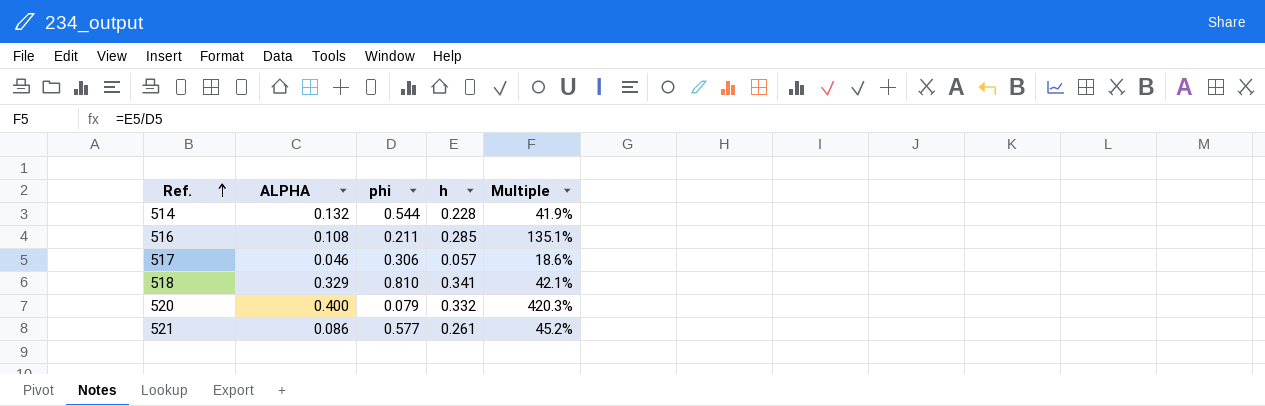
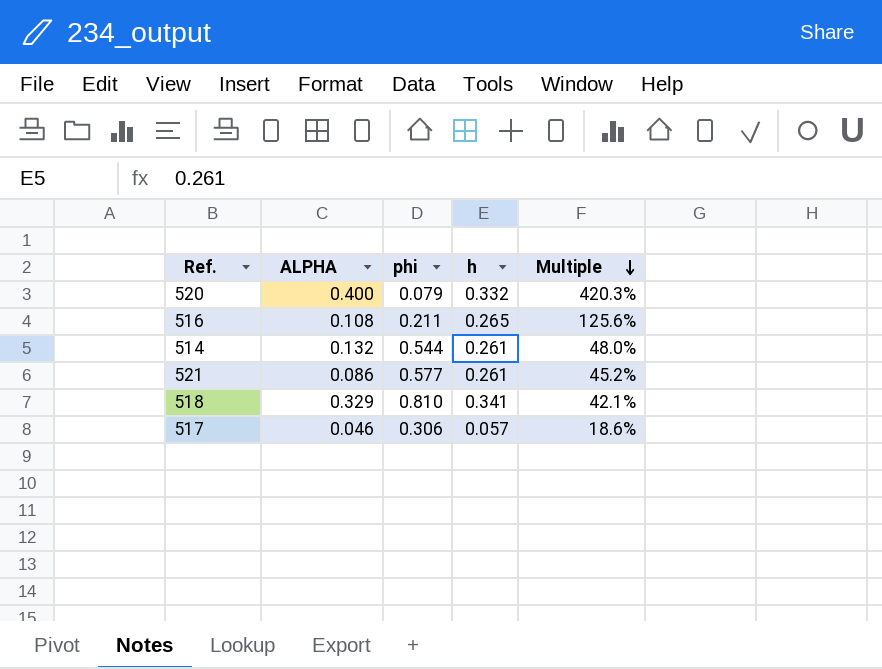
row order: Ref. ascending -> Multiple descending
516 | h: 0.285 -> 0.265
516 | Multiple: 135.1% -> 125.6%
514 | h: 0.228 -> 0.261
514 | Multiple: 41.9% -> 48.0%

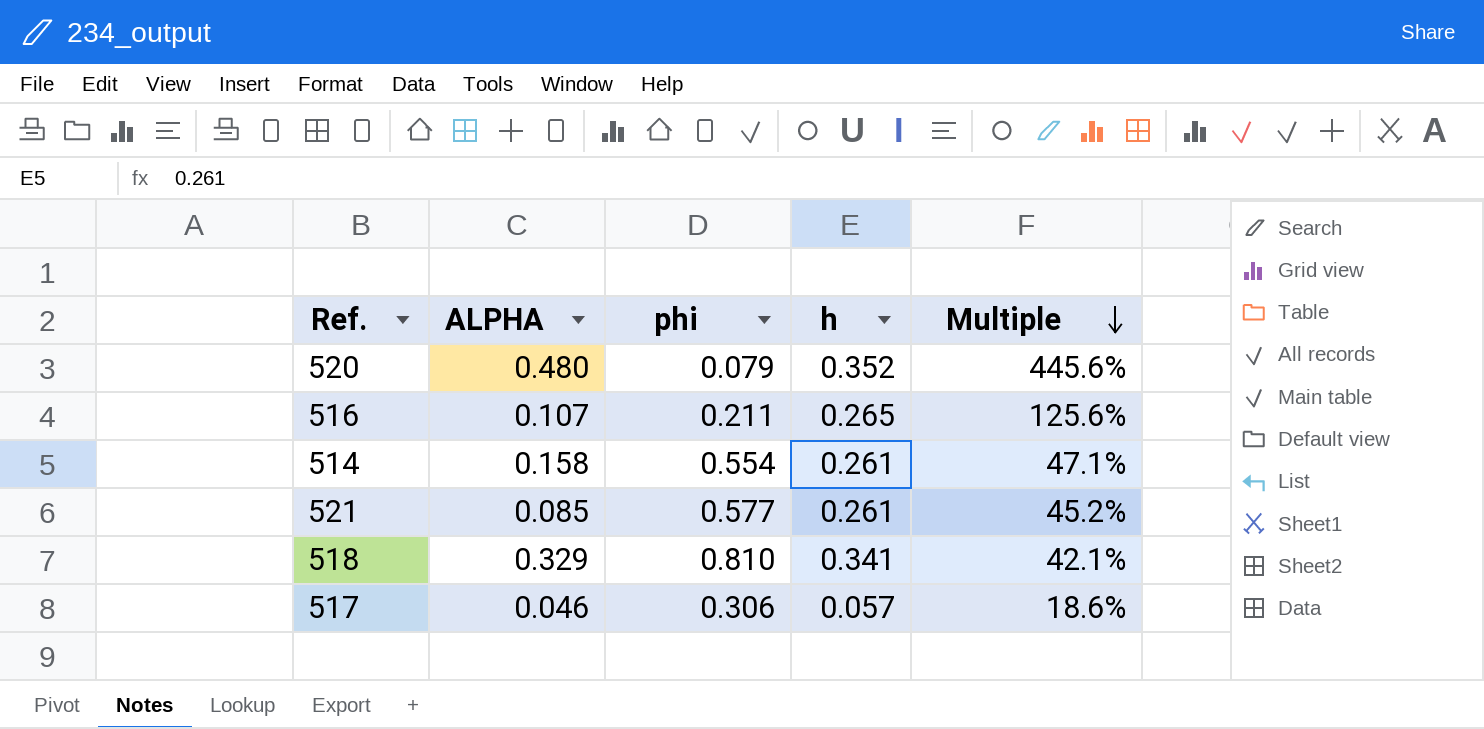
520 | ALPHA: 0.400 -> 0.480
520 | h: 0.332 -> 0.352
520 | Multiple: 420.3% -> 445.6%
516 | ALPHA: 0.108 -> 0.107
514 | ALPHA: 0.132 -> 0.158
514 | phi: 0.544 -> 0.554
514 | Multiple: 48.0% -> 47.1%
521 | ALPHA: 0.086 -> 0.085

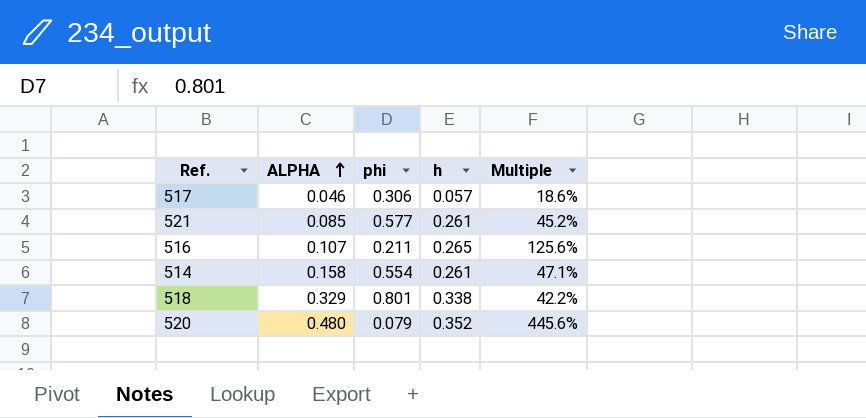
row order: Multiple descending -> ALPHA ascending
518 | phi: 0.810 -> 0.801
518 | h: 0.341 -> 0.338
518 | Multiple: 42.1% -> 42.2%

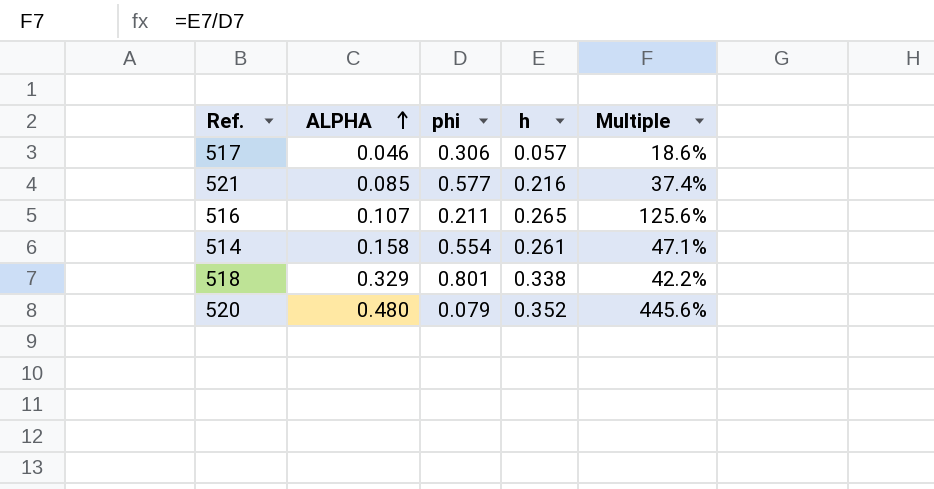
521 | h: 0.261 -> 0.216
521 | Multiple: 45.2% -> 37.4%

